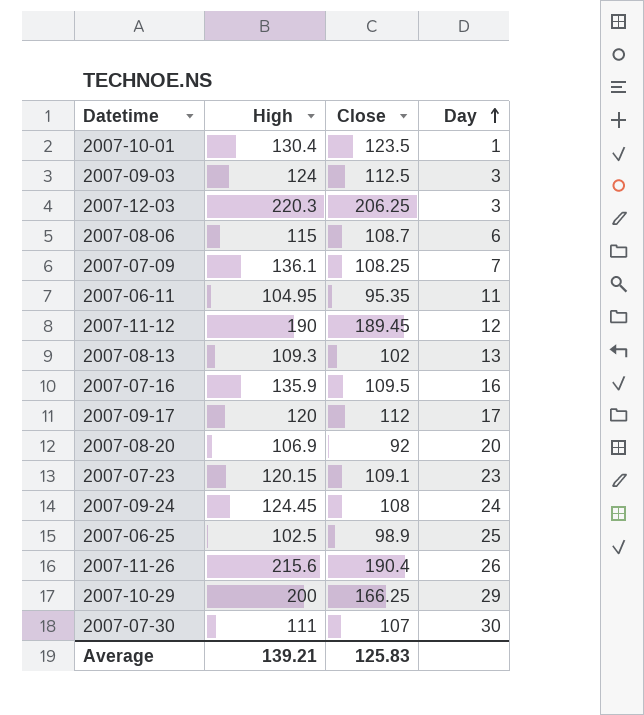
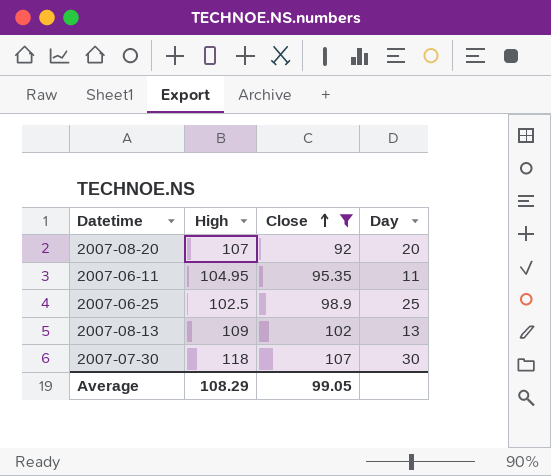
filter: none -> Close <= 107
row order: Day ascending -> Close ascending
2007-08-20 | High: 106.9 -> 107
2007-08-13 | High: 109.3 -> 109
2007-07-30 | High: 111 -> 118
Average | High: 139.21 -> 108.29
Average | Close: 125.83 -> 99.05

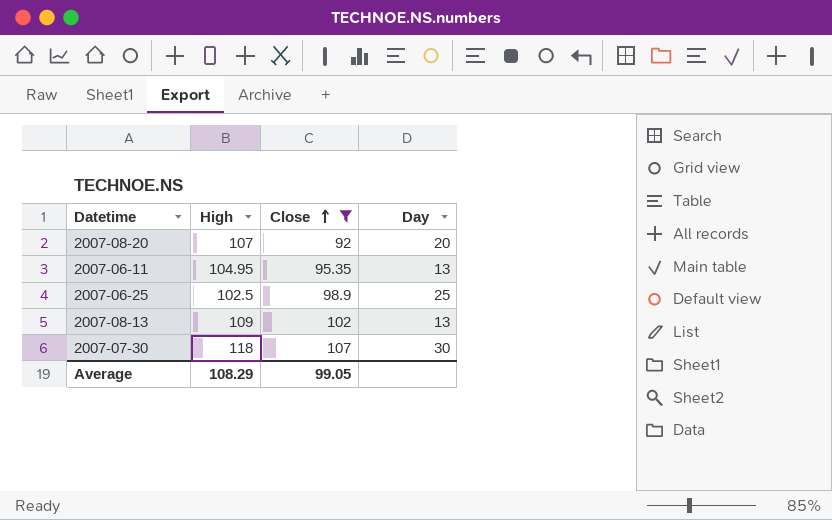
2007-06-11 | Day: 11 -> 13

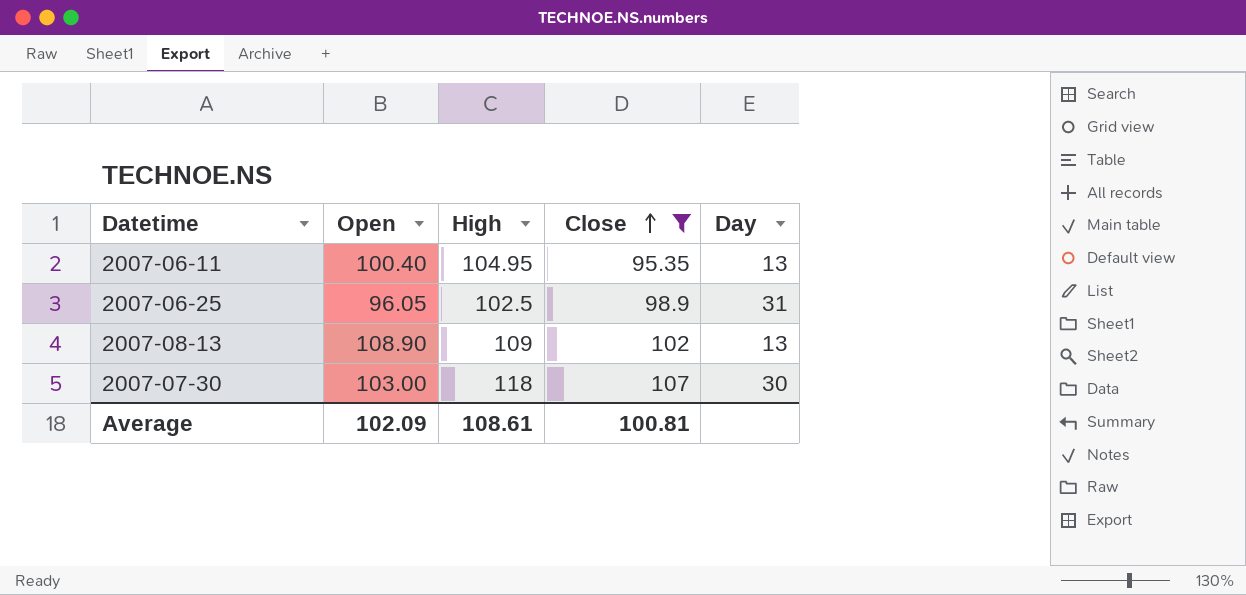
column Open | position: none -> 2
row 2007-08-20: 107 | 92 | 20 -> none
2007-06-25 | Day: 25 -> 31
Average | High: 108.29 -> 108.61
Average | Close: 99.05 -> 100.81

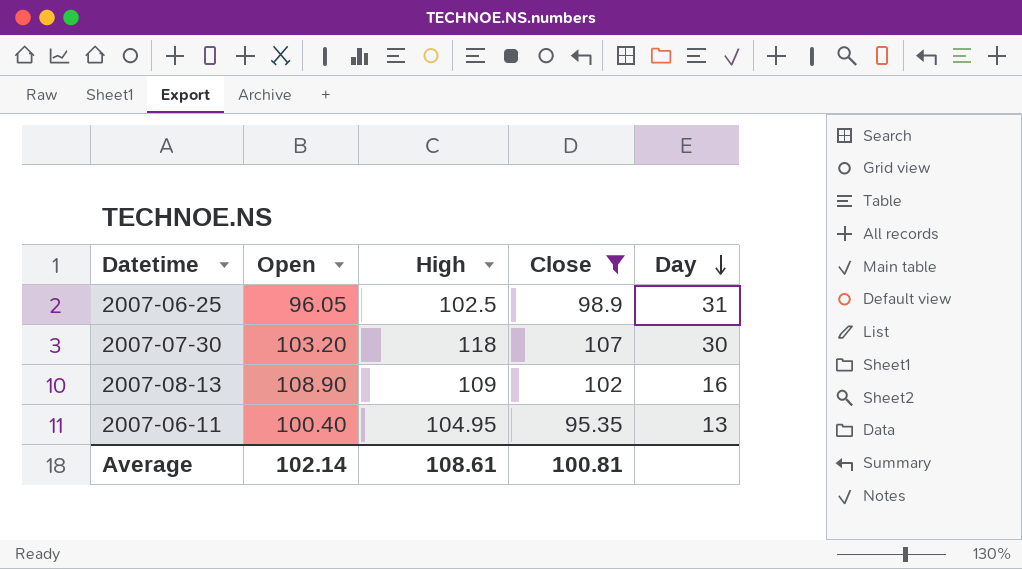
row order: Close ascending -> Day descending
2007-07-30 | Open: 103.00 -> 103.20
2007-08-13 | Day: 13 -> 16
Average | Open: 102.09 -> 102.14

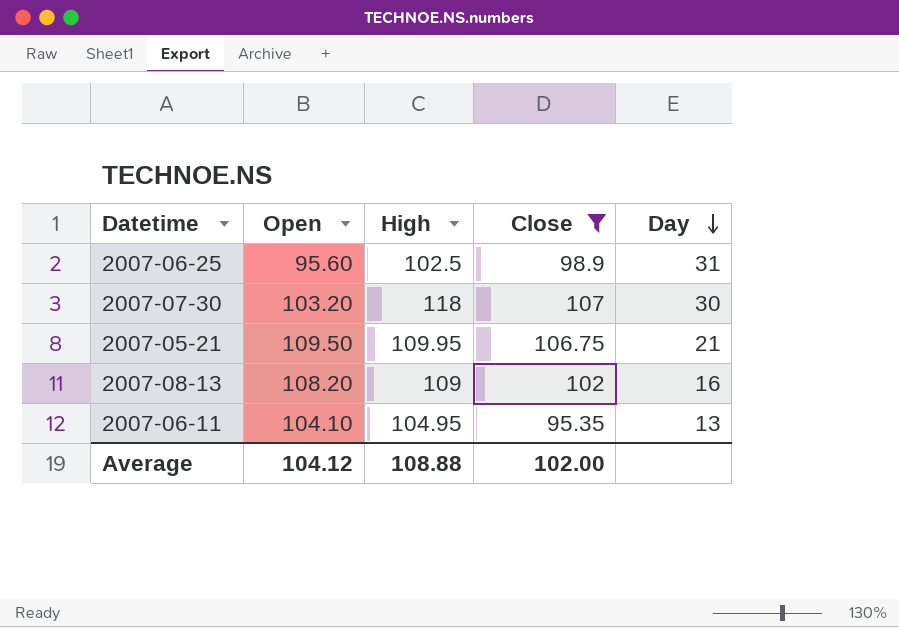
2007-06-25 | Open: 96.05 -> 95.60
row 2007-05-21: none -> 109.50 | 109.95 | 106.75 | 21
2007-08-13 | Open: 108.90 -> 108.20
2007-06-11 | Open: 100.40 -> 104.10
Average | Open: 102.14 -> 104.12
Average | High: 108.61 -> 108.88
Average | Close: 100.81 -> 102.00

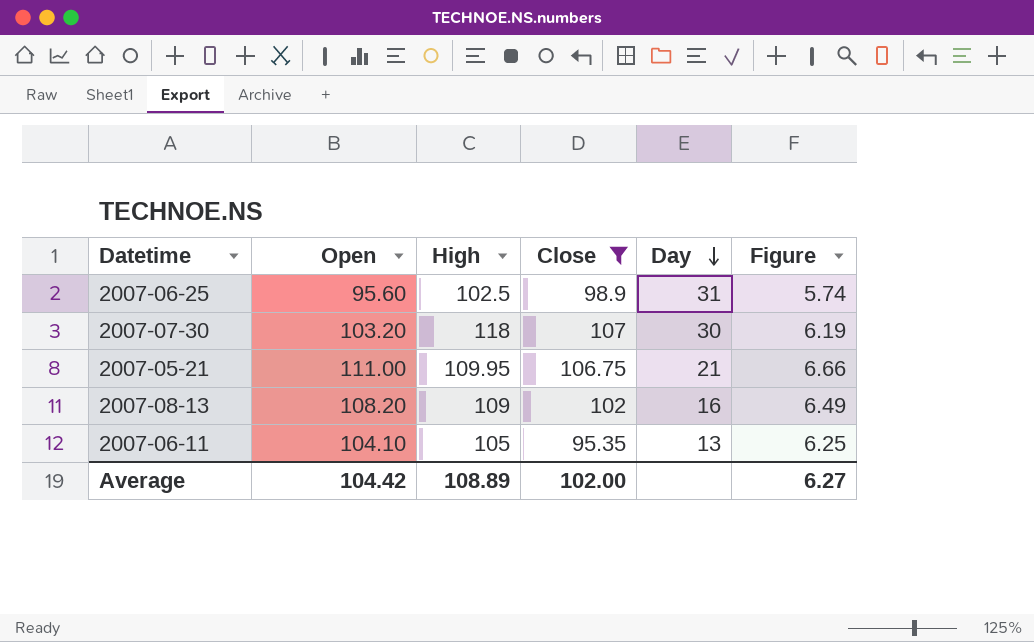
column Figure | formula: none -> [Open] * 0.06
2007-05-21 | Open: 109.50 -> 111.00
2007-06-11 | High: 104.95 -> 105
Average | Open: 104.12 -> 104.42
Average | High: 108.88 -> 108.89

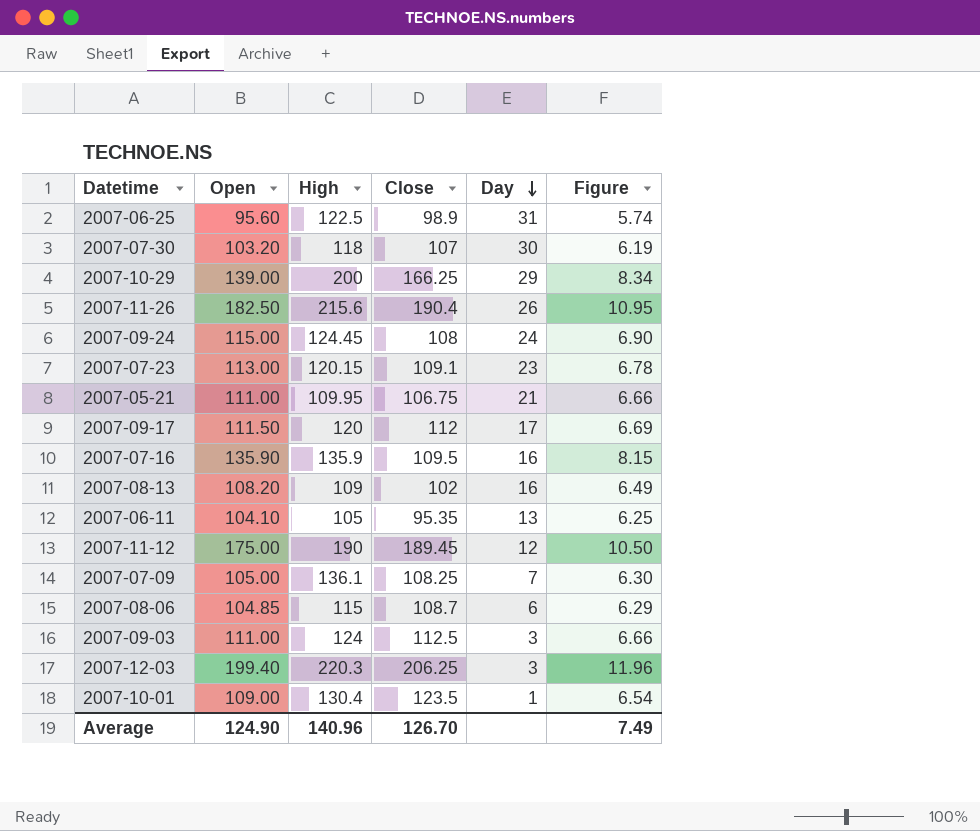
filter: Close <= 107 -> none
2007-06-25 | High: 102.5 -> 122.5
Average | Open: 104.42 -> 124.90
Average | High: 108.89 -> 140.96
Average | Close: 102.00 -> 126.70
Average | Figure: 6.27 -> 7.49

